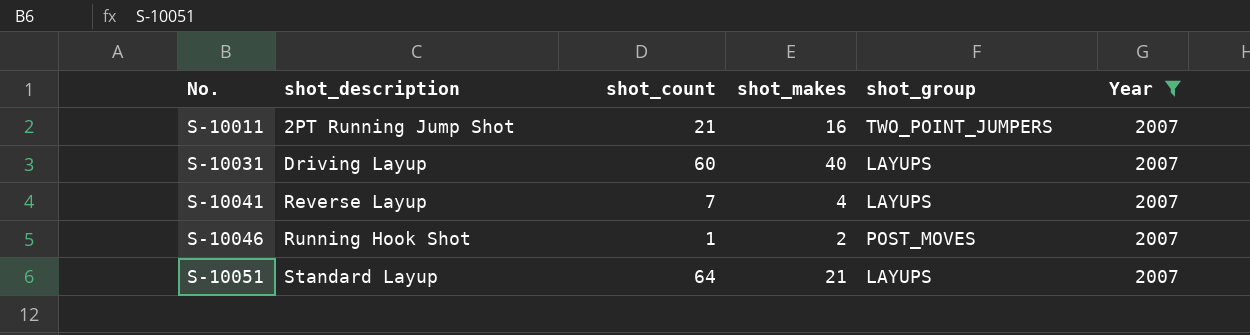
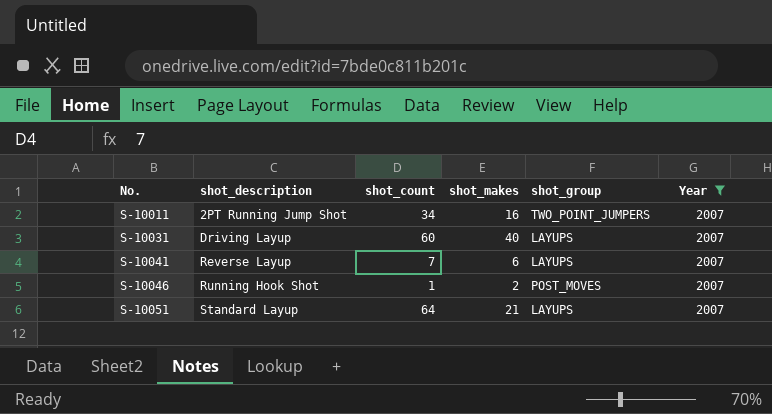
S-10011 | shot_count: 21 -> 34
S-10041 | shot_makes: 4 -> 6

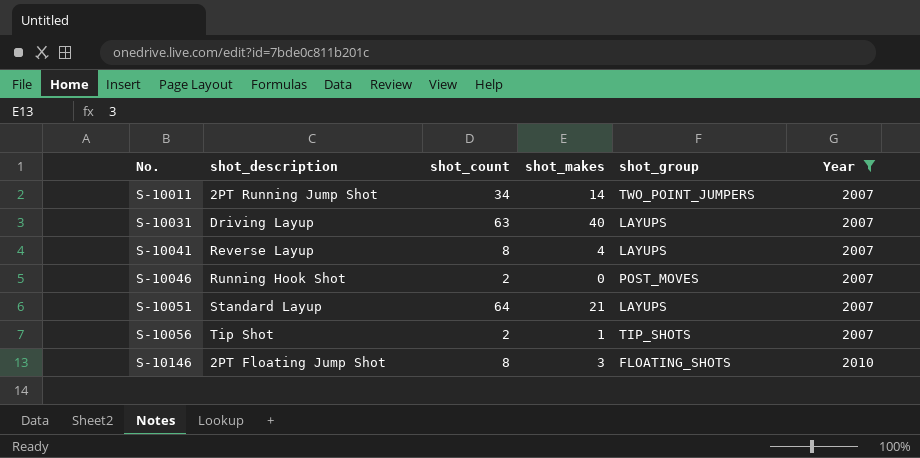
S-10011 | shot_makes: 16 -> 14
S-10031 | shot_count: 60 -> 63
S-10041 | shot_count: 7 -> 8
S-10041 | shot_makes: 6 -> 4
S-10046 | shot_count: 1 -> 2
S-10046 | shot_makes: 2 -> 0
row S-10056: none -> Tip Shot | 2 | 1 | TIP_SHOTS | 2007
row S-10146: none -> 2PT Floating Jump Shot | 8 | 3 | FLOATING_SHOTS | 2010

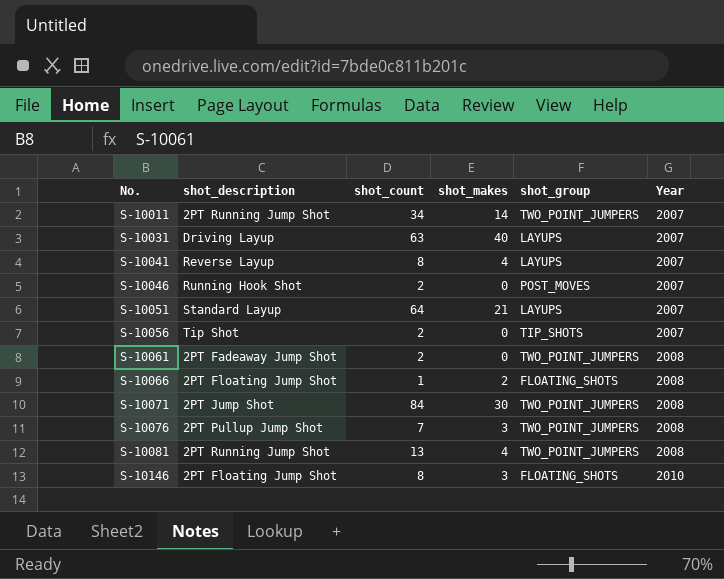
filter: Year != 2008 -> none
S-10056 | shot_makes: 1 -> 0

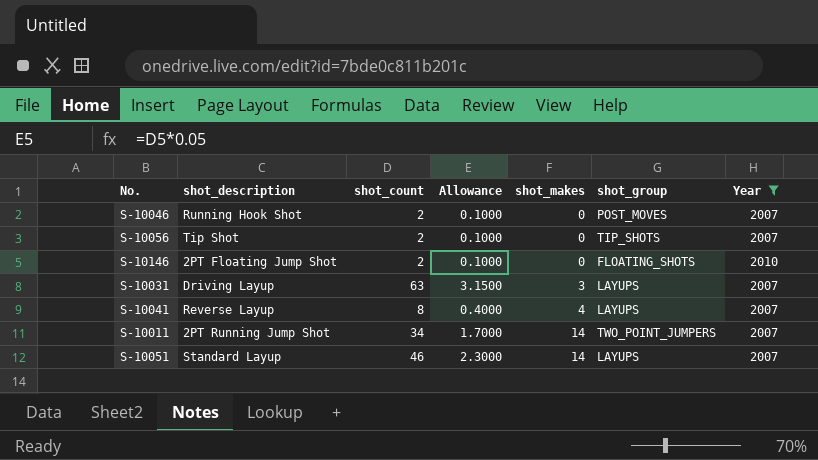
filter: none -> Year != 2008
row order: No. ascending -> shot_makes ascending
column Allowance | formula: none -> [shot_count] * 0.05
S-10146 | shot_count: 8 -> 2
S-10146 | shot_makes: 3 -> 0
S-10031 | shot_makes: 40 -> 3
S-10051 | shot_count: 64 -> 46
S-10051 | shot_makes: 21 -> 14

